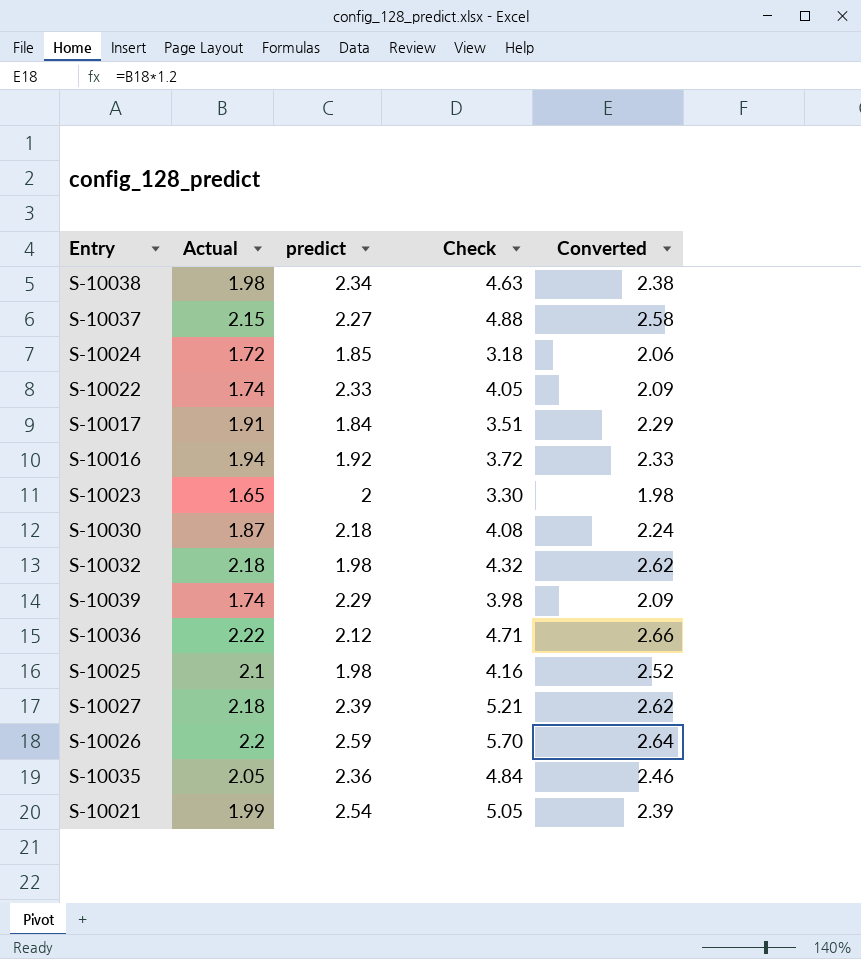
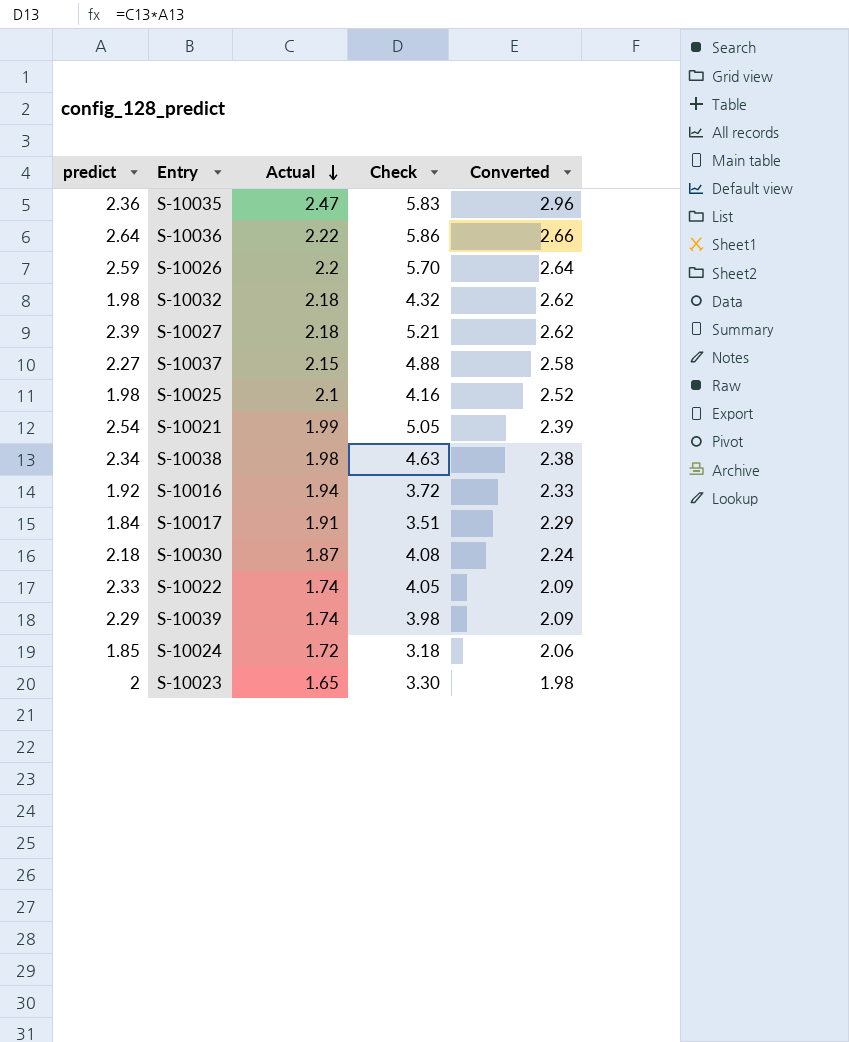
row order: none -> Actual descending
column predict | position: 3 -> 1
S-10035 | Actual: 2.05 -> 2.47
S-10035 | Check: 4.84 -> 5.83
S-10035 | Converted: 2.46 -> 2.96
S-10036 | predict: 2.12 -> 2.64
S-10036 | Check: 4.71 -> 5.86

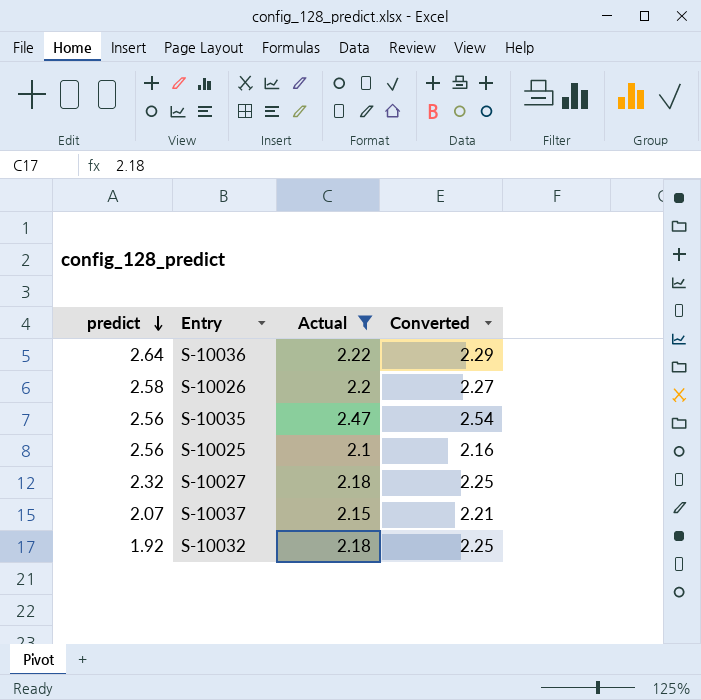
filter: none -> Actual >= 2.1
row order: Actual descending -> predict descending
column Check | formula: [predict] * [Actual] -> none
column Converted | formula: [Actual] * 1.2 -> [Actual] * 1.03
S-10026 | predict: 2.59 -> 2.58
S-10035 | predict: 2.36 -> 2.56
S-10025 | predict: 1.98 -> 2.56
S-10027 | predict: 2.39 -> 2.32
S-10037 | predict: 2.27 -> 2.07
S-10032 | predict: 1.98 -> 1.92

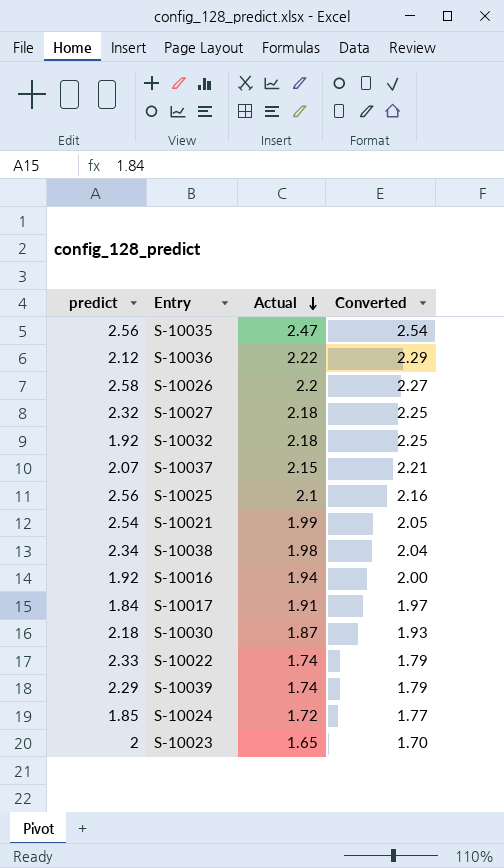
filter: Actual >= 2.1 -> none
row order: predict descending -> Actual descending
S-10036 | predict: 2.64 -> 2.12

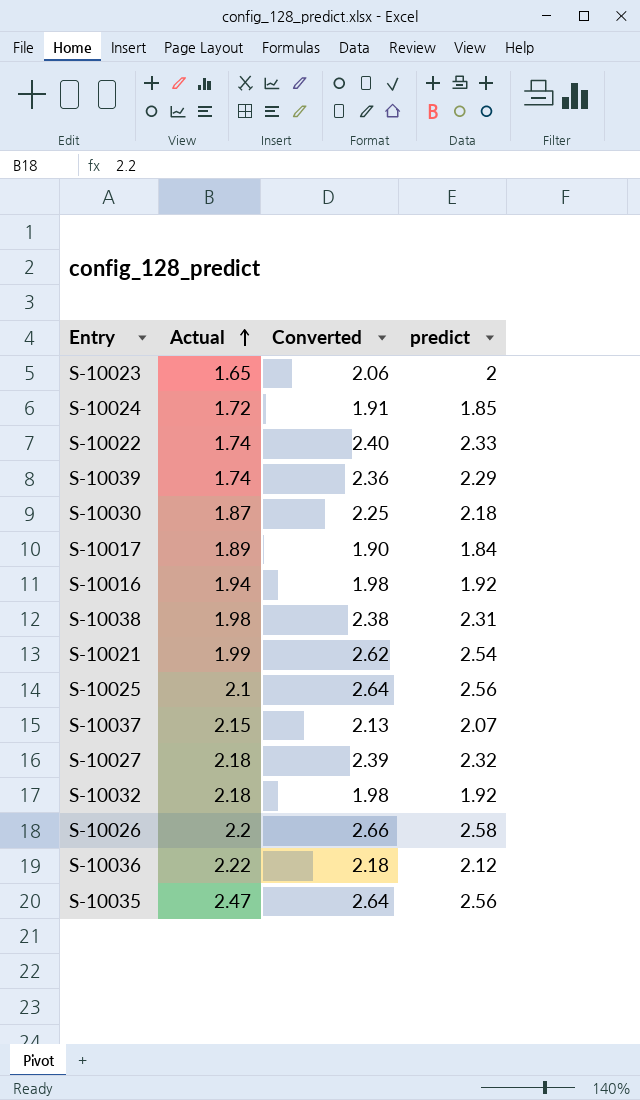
row order: Actual descending -> Actual ascending
column Converted | formula: [Actual] * 1.03 -> [predict] * 1.03
column predict | position: 1 -> 4
S-10017 | Actual: 1.91 -> 1.89
S-10038 | predict: 2.34 -> 2.31

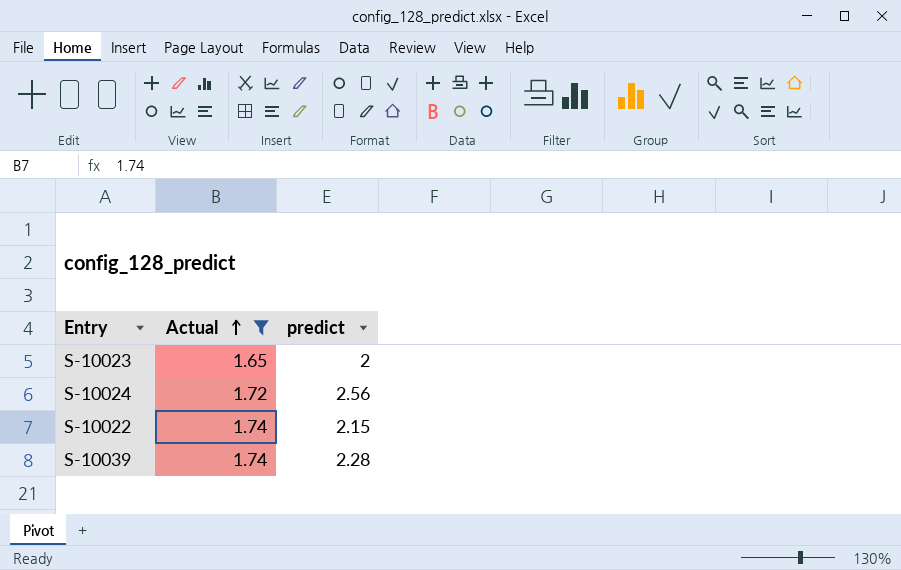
filter: none -> Actual <= 1.74
column Converted | formula: [predict] * 1.03 -> none
S-10024 | predict: 1.85 -> 2.56
S-10022 | predict: 2.33 -> 2.15
S-10039 | predict: 2.29 -> 2.28

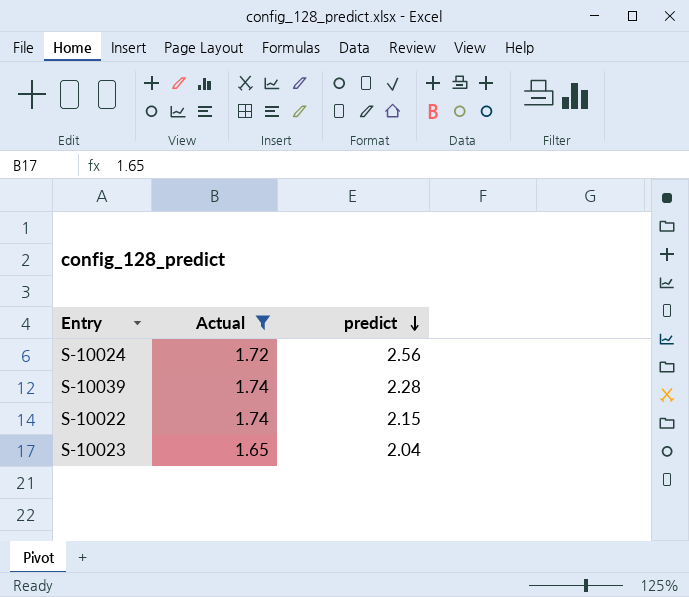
row order: Actual ascending -> predict descending
S-10023 | predict: 2 -> 2.04

